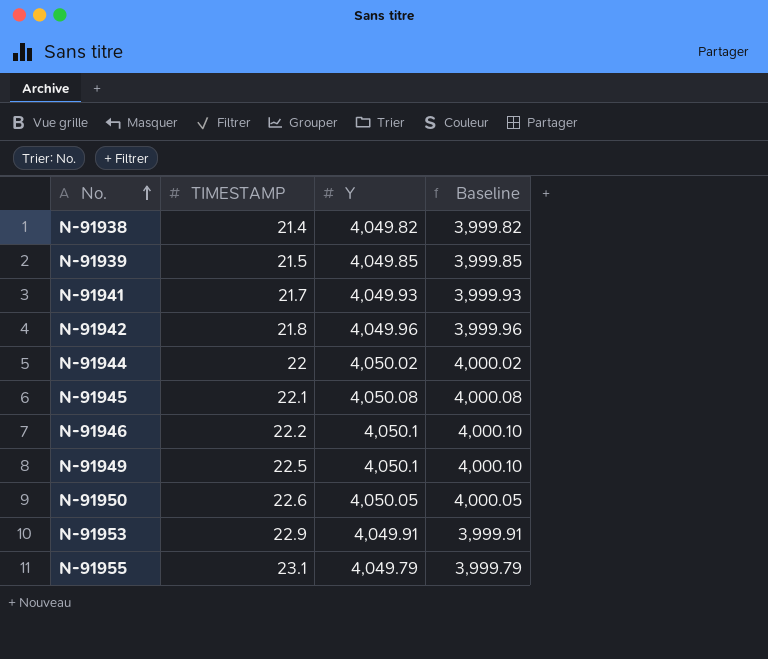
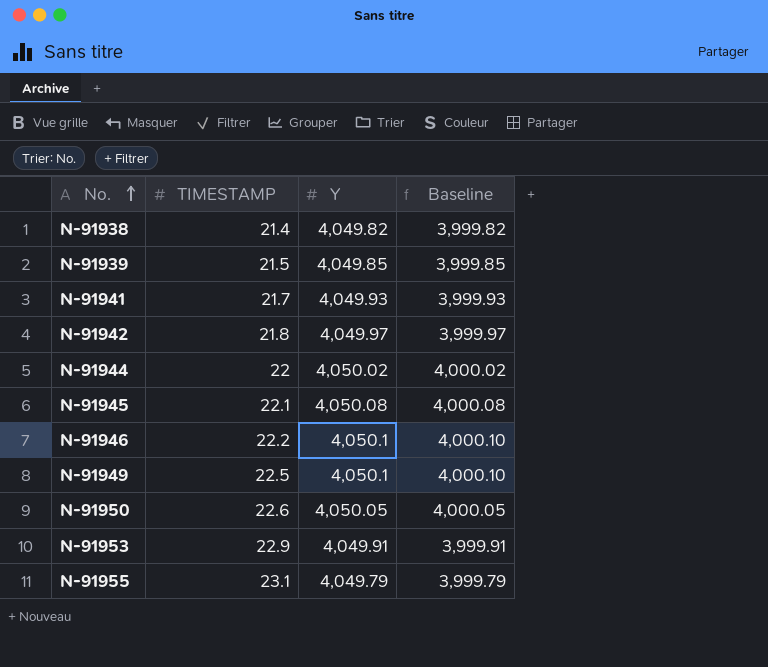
N-91942 | Y: 4,049.96 -> 4,049.97
N-91942 | Baseline: 3,999.96 -> 3,999.97

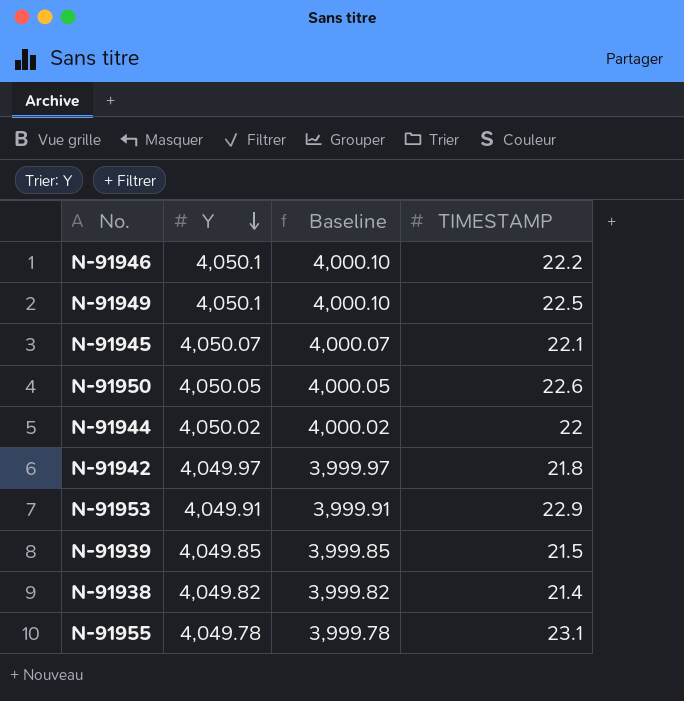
row order: No. ascending -> Y descending
column TIMESTAMP | position: 2 -> 4
row N-91941: 21.7 | 4,049.93 | 3,999.93 -> none
N-91945 | Y: 4,050.08 -> 4,050.07
N-91945 | Baseline: 4,000.08 -> 4,000.07
N-91955 | Y: 4,049.79 -> 4,049.78
N-91955 | Baseline: 3,999.79 -> 3,999.78

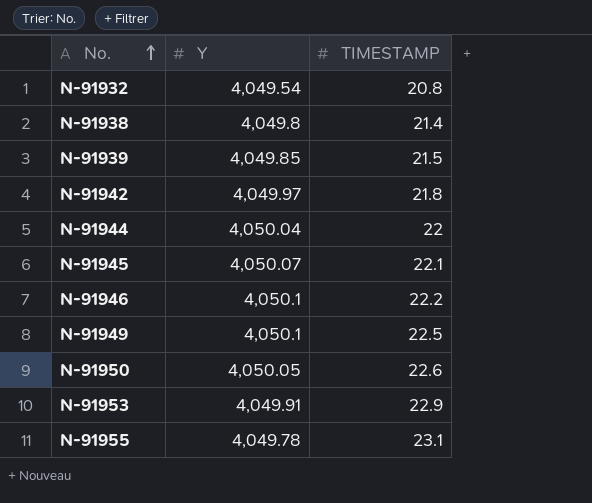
row order: Y descending -> No. ascending
column Baseline | formula: [Y] - 50 -> none
row N-91932: none -> 4,049.54 | 20.8
N-91938 | Y: 4,049.82 -> 4,049.8
N-91944 | Y: 4,050.02 -> 4,050.04

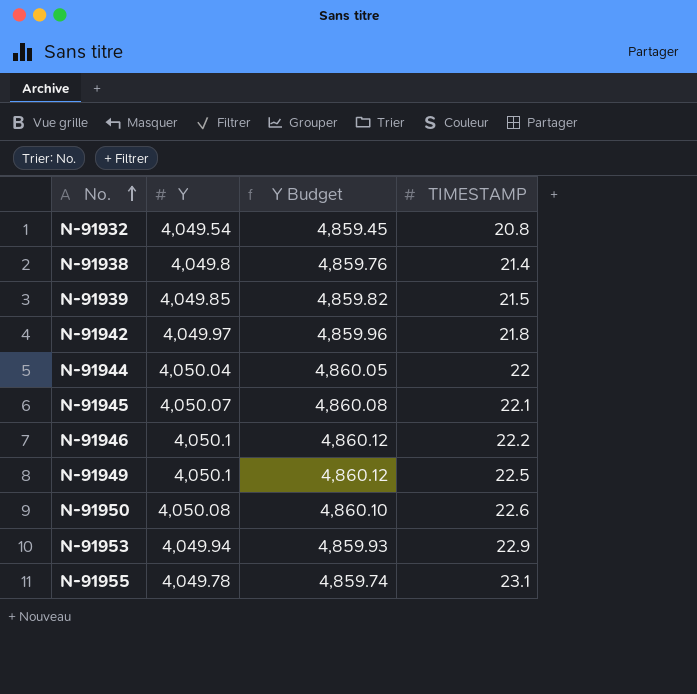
column Y Budget | formula: none -> [Y] * 1.2
N-91950 | Y: 4,050.05 -> 4,050.08
N-91953 | Y: 4,049.91 -> 4,049.94

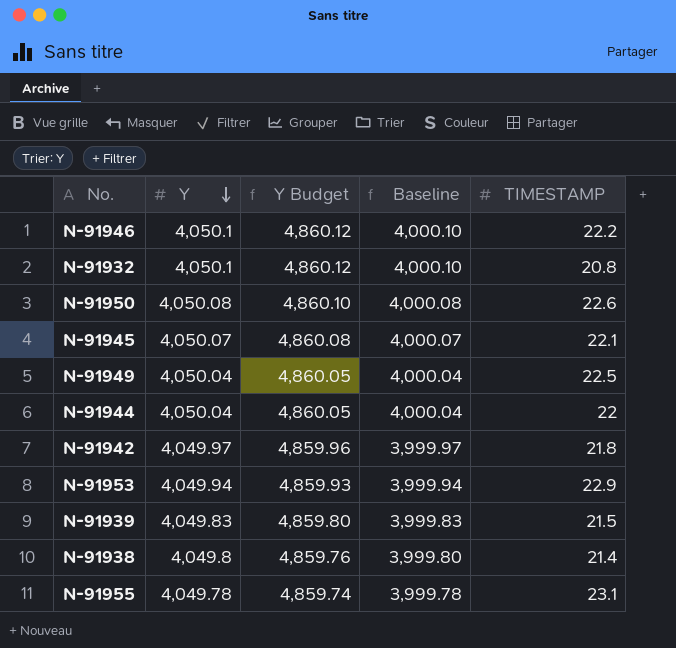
row order: No. ascending -> Y descending
column Baseline | formula: none -> [Y] - 50
N-91932 | Y: 4,049.54 -> 4,050.1
N-91932 | Y Budget: 4,859.45 -> 4,860.12
N-91949 | Y: 4,050.1 -> 4,050.04
N-91949 | Y Budget: 4,860.12 -> 4,860.05
N-91939 | Y: 4,049.85 -> 4,049.83
N-91939 | Y Budget: 4,859.82 -> 4,859.80

